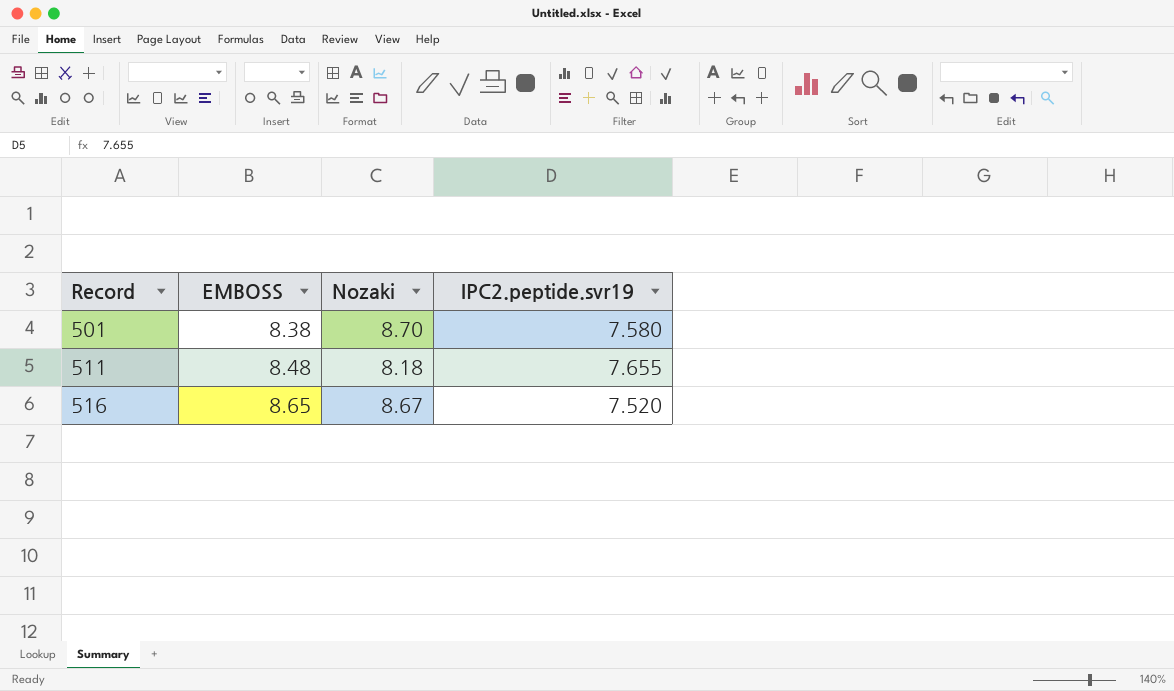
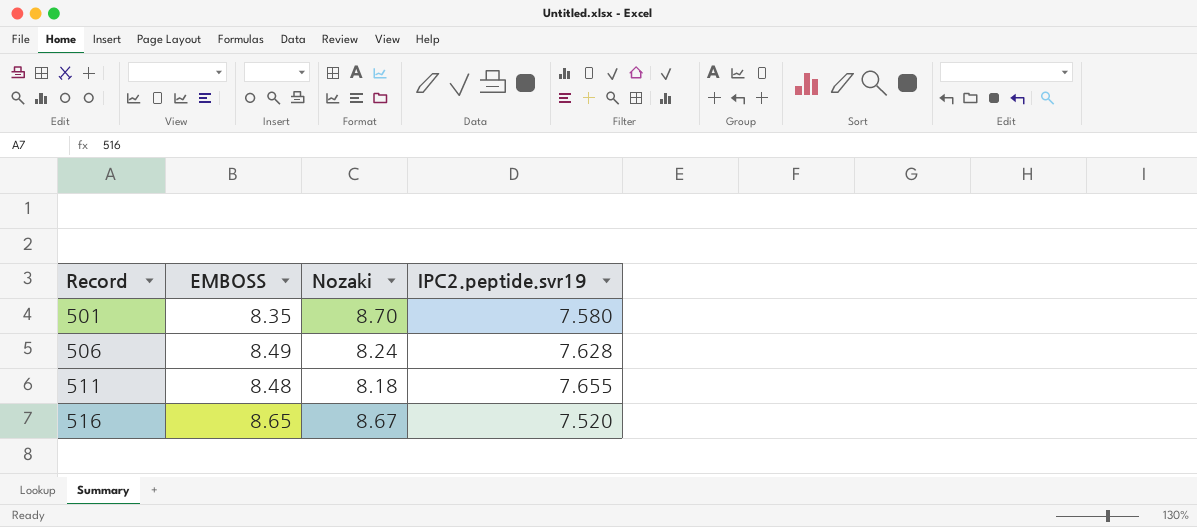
501 | EMBOSS: 8.38 -> 8.35
row 506: none -> 8.49 | 8.24 | 7.628

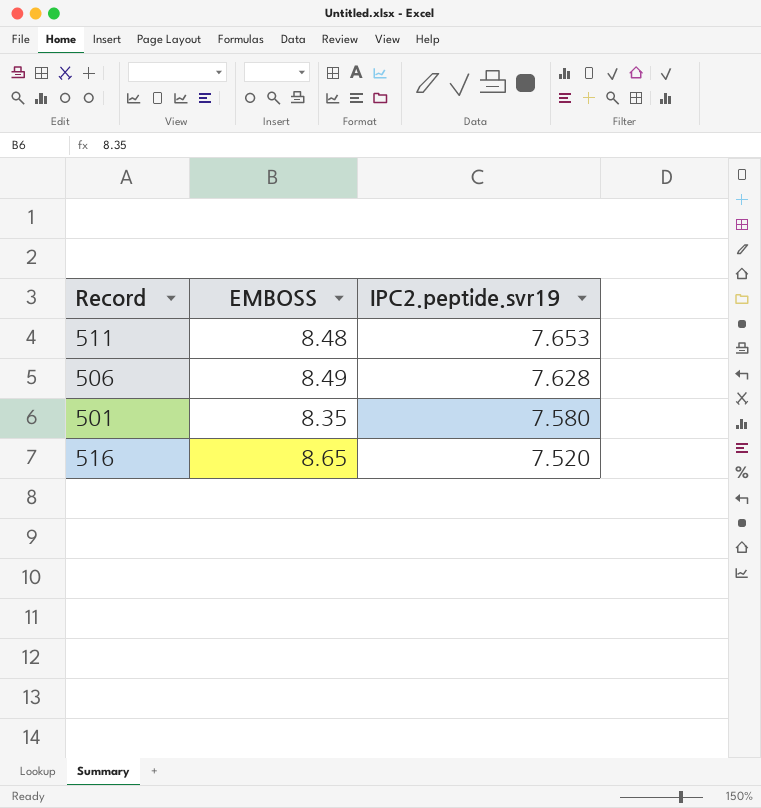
row order: Record ascending -> IPC2.peptide.svr19 descending
column Nozaki | position: 3 -> none
511 | IPC2.peptide.svr19: 7.655 -> 7.653

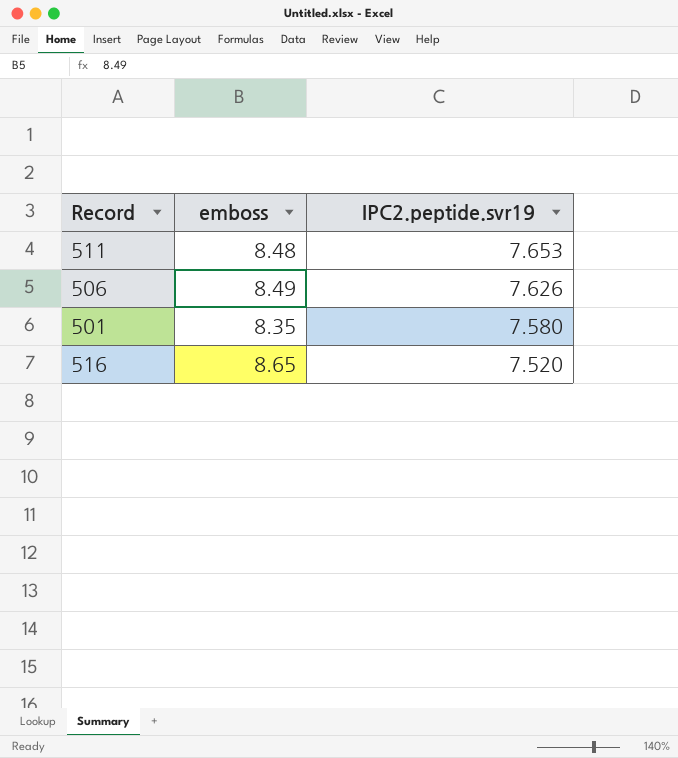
column name: EMBOSS -> emboss
506 | IPC2.peptide.svr19: 7.628 -> 7.626

